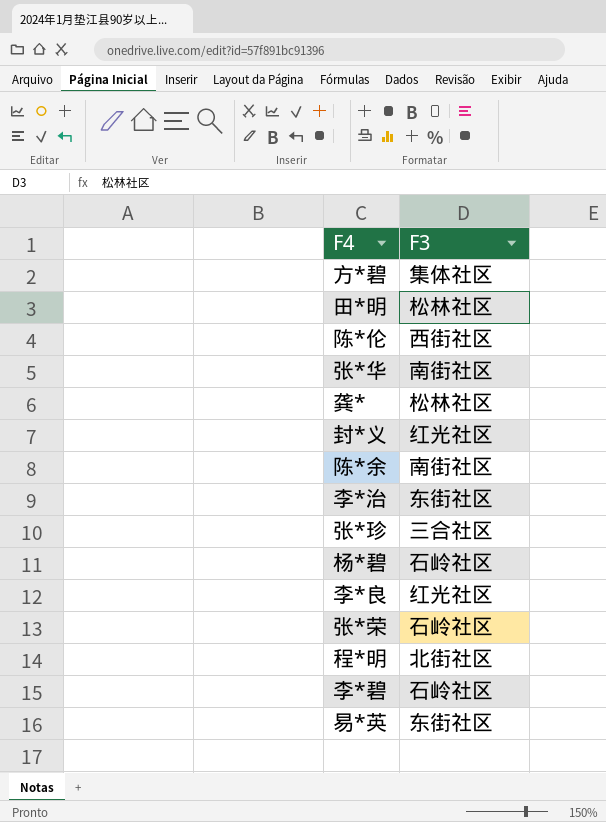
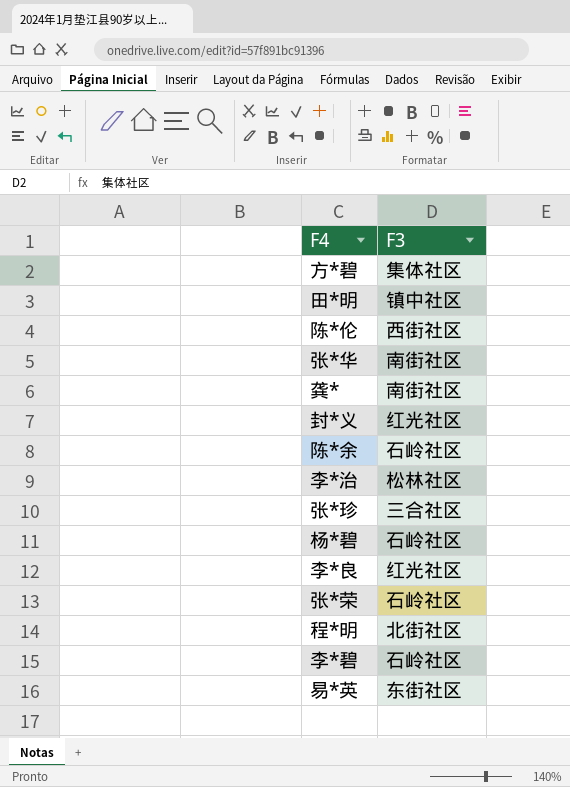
田*明 | F3: 松林社区 -> 镇中社区
龚* | F3: 松林社区 -> 南街社区
陈*余 | F3: 南街社区 -> 石岭社区
李*治 | F3: 东街社区 -> 松林社区

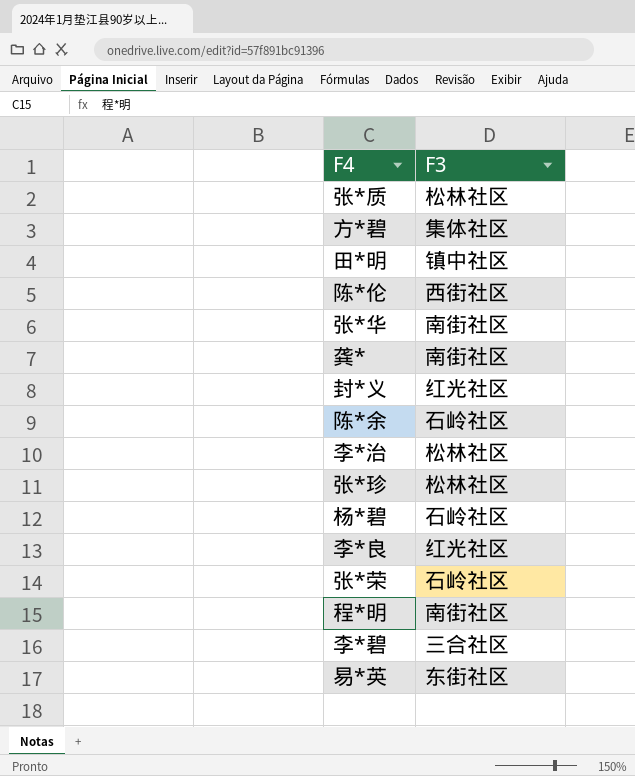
row 张*质: none -> 松林社区
张*珍 | F3: 三合社区 -> 松林社区
程*明 | F3: 北街社区 -> 南街社区
李*碧 | F3: 石岭社区 -> 三合社区

